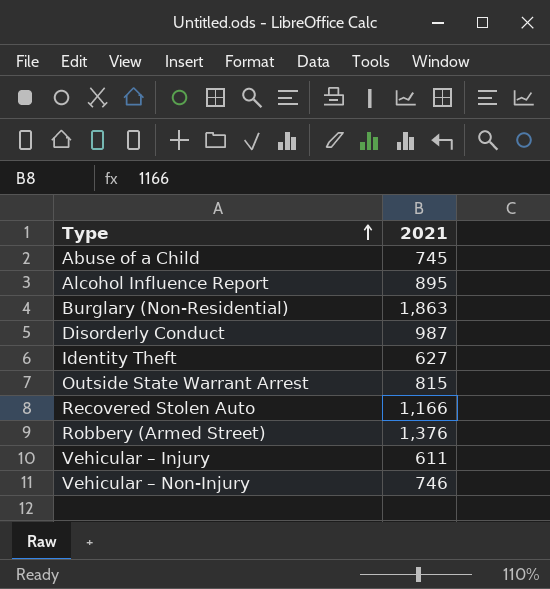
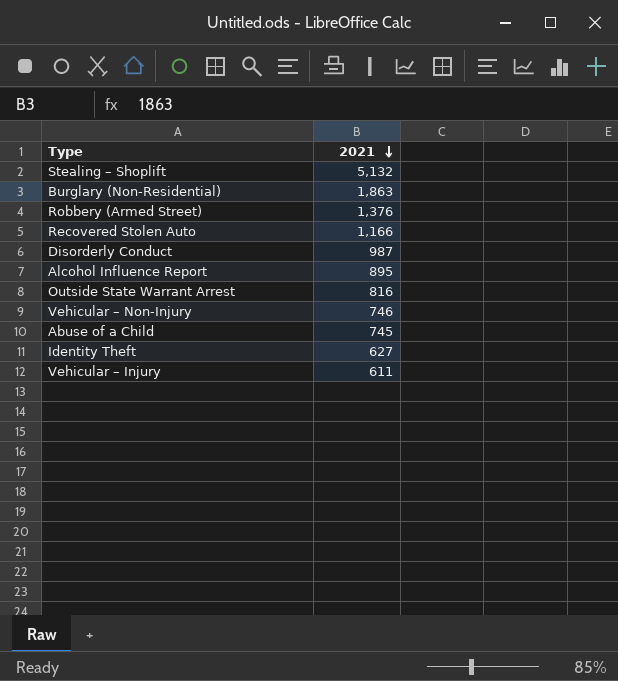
row order: Type ascending -> 2021 descending
row Stealing – Shoplift: none -> 5,132
Outside State Warrant Arrest | 2021: 815 -> 816

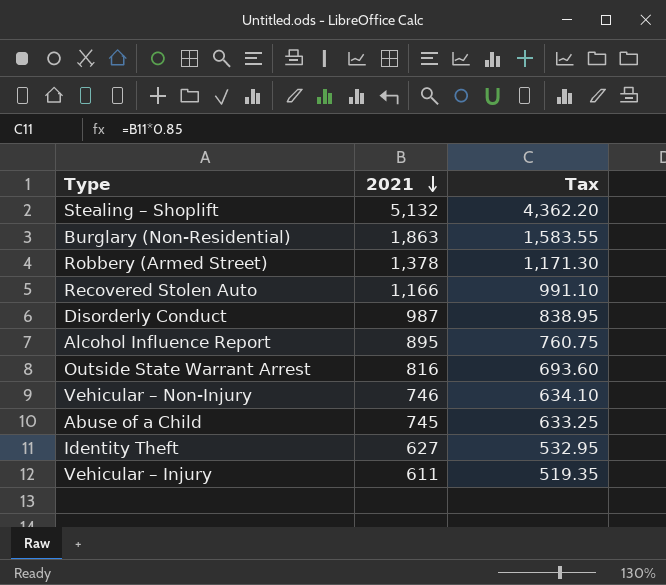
column Tax | formula: none -> [2021] * 0.85
Robbery (Armed Street) | 2021: 1,376 -> 1,378

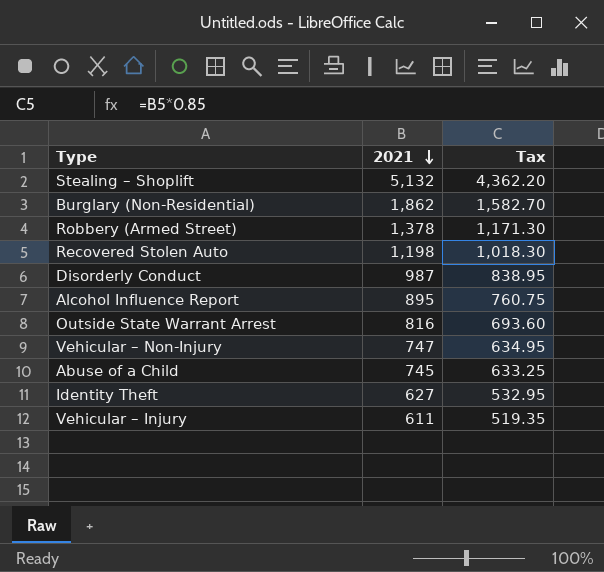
Burglary (Non-Residential) | 2021: 1,863 -> 1,862
Burglary (Non-Residential) | Tax: 1,583.55 -> 1,582.70
Recovered Stolen Auto | 2021: 1,166 -> 1,198
Recovered Stolen Auto | Tax: 991.10 -> 1,018.30
Vehicular – Non-Injury | 2021: 746 -> 747
Vehicular – Non-Injury | Tax: 634.10 -> 634.95

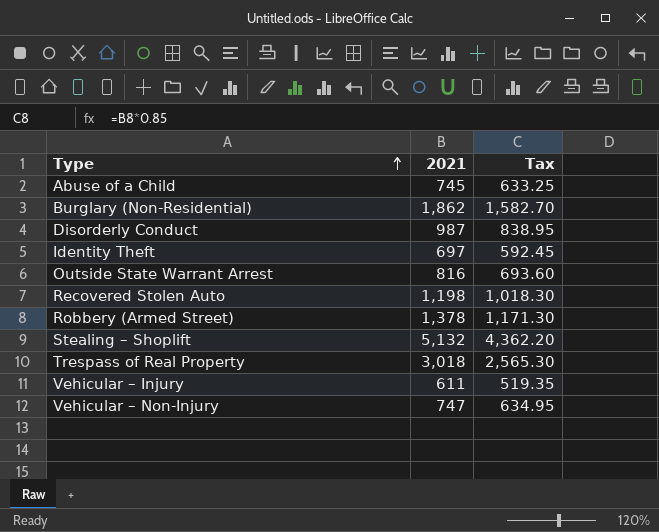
row order: 2021 descending -> Type ascending
row Alcohol Influence Report: 895 | 760.75 -> none
Identity Theft | 2021: 627 -> 697
Identity Theft | Tax: 532.95 -> 592.45
row Trespass of Real Property: none -> 3,018 | 2,565.30

